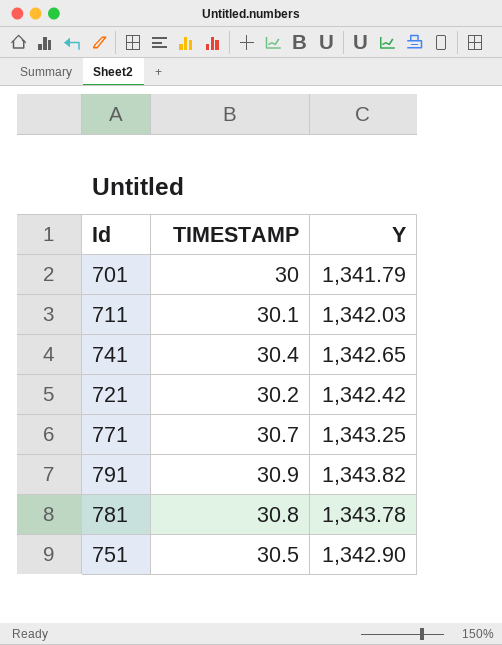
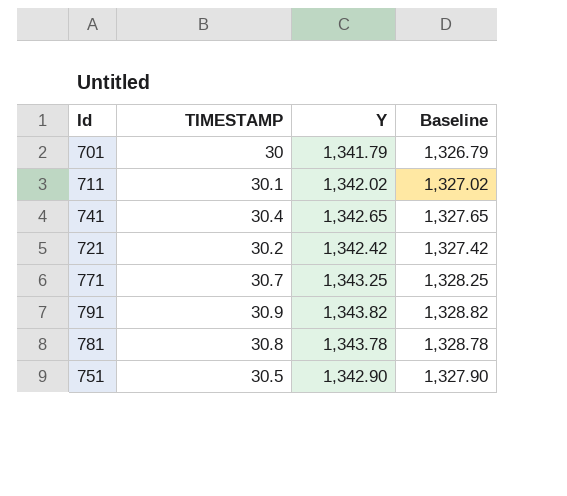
column Baseline | formula: none -> [Y] - 15
711 | Y: 1,342.03 -> 1,342.02

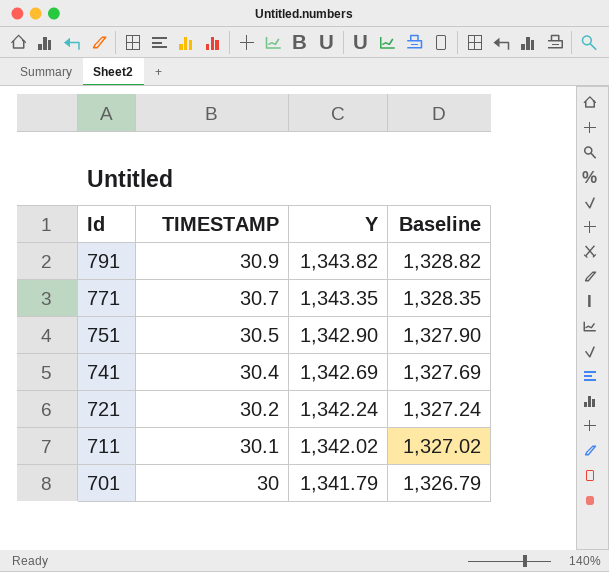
row order: none -> Id descending
row 781: 30.8 | 1,343.78 | 1,328.78 -> none
771 | Y: 1,343.25 -> 1,343.35
771 | Baseline: 1,328.25 -> 1,328.35
741 | Y: 1,342.65 -> 1,342.69
741 | Baseline: 1,327.65 -> 1,327.69
721 | Y: 1,342.42 -> 1,342.24
721 | Baseline: 1,327.42 -> 1,327.24

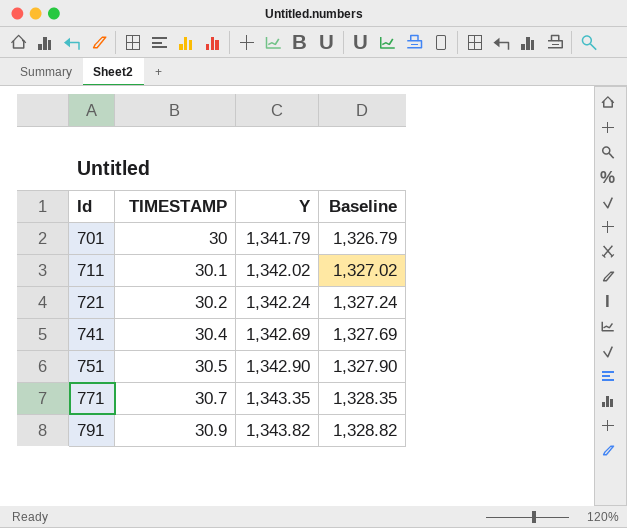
row order: Id descending -> Id ascending

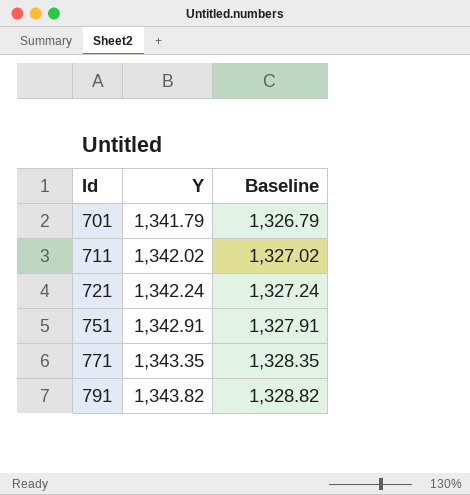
column TIMESTAMP | position: 2 -> none
row 741: 30.4 | 1,342.69 | 1,327.69 -> none
751 | Y: 1,342.90 -> 1,342.91
751 | Baseline: 1,327.90 -> 1,327.91

